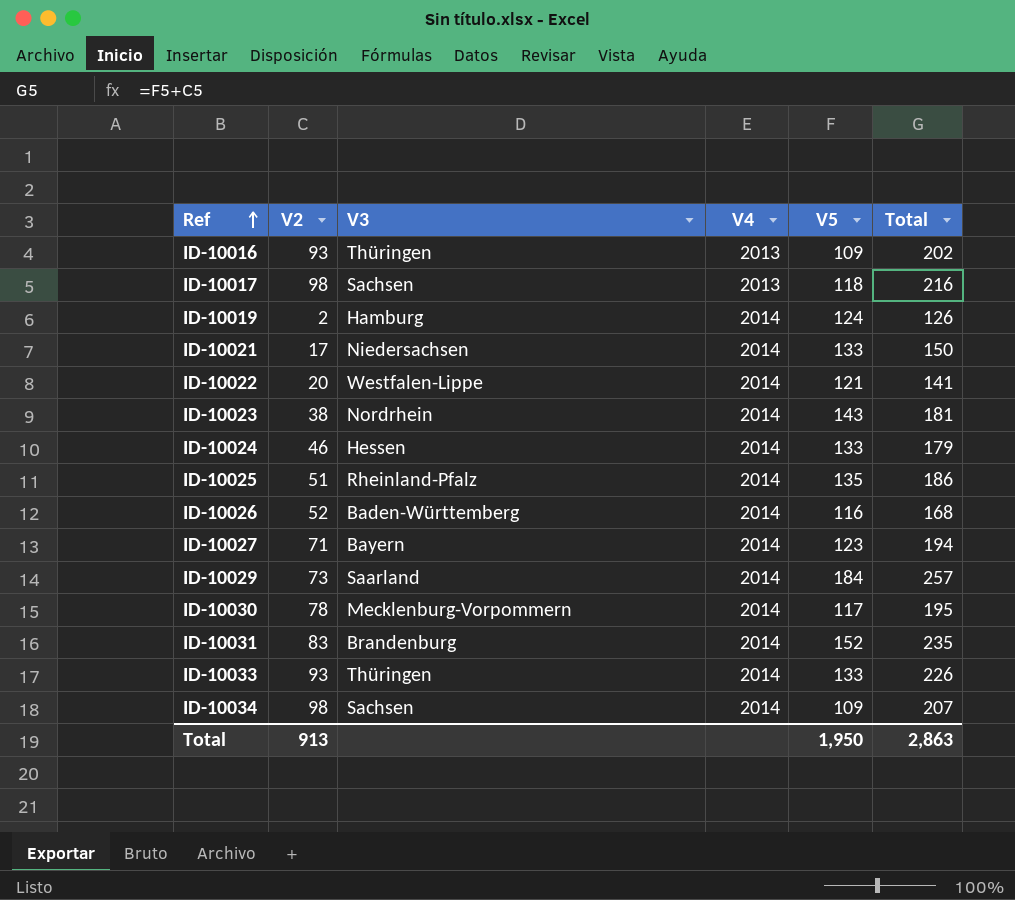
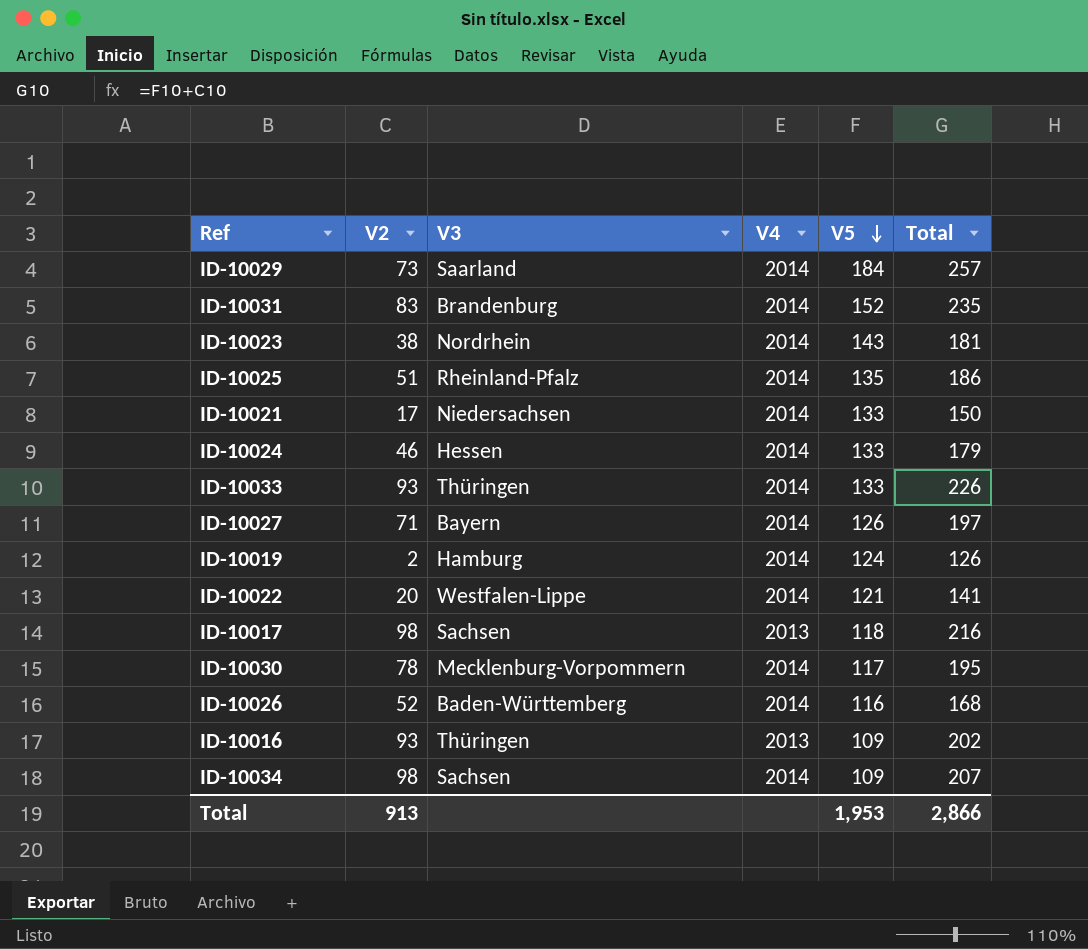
row order: Ref ascending -> V5 descending
ID-10027 | V5: 123 -> 126
ID-10027 | Total: 194 -> 197
Total | V5: 1,950 -> 1,953
Total | Total: 2,863 -> 2,866

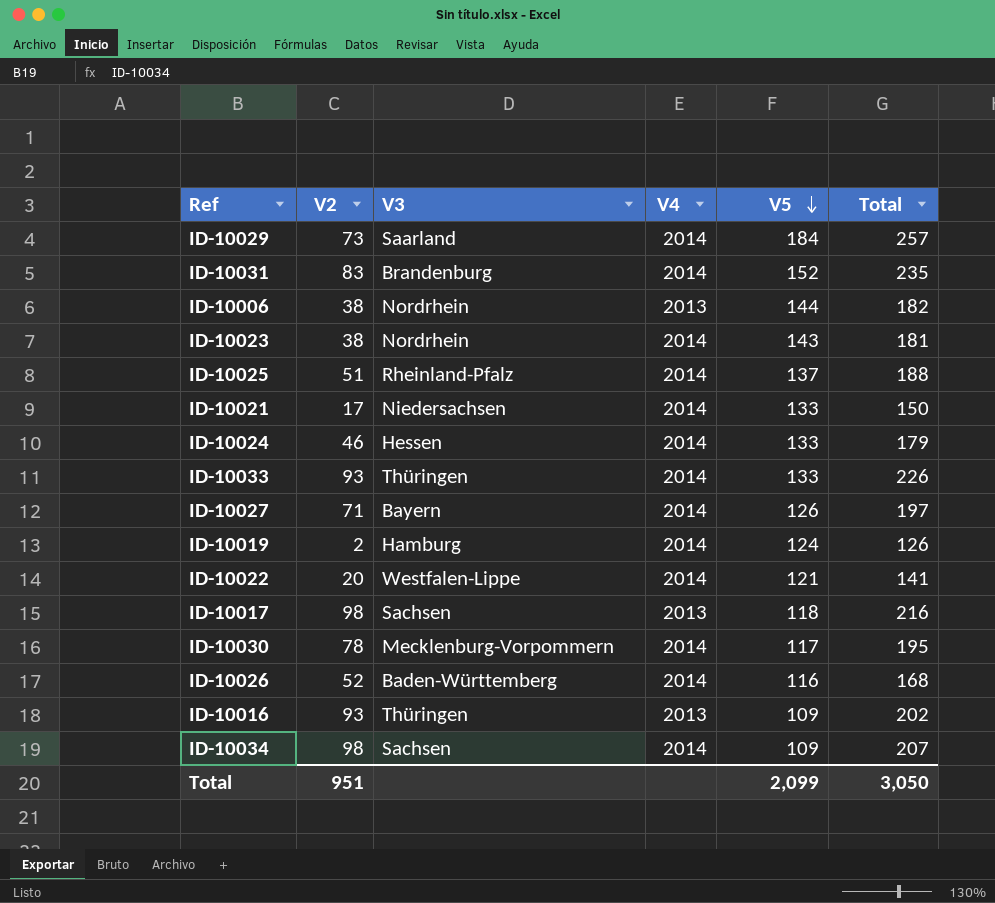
row ID-10006: none -> 38 | Nordrhein | 2013 | 144 | 182
ID-10025 | V5: 135 -> 137
ID-10025 | Total: 186 -> 188
Total | V2: 913 -> 951
Total | V5: 1,953 -> 2,099
Total | Total: 2,866 -> 3,050

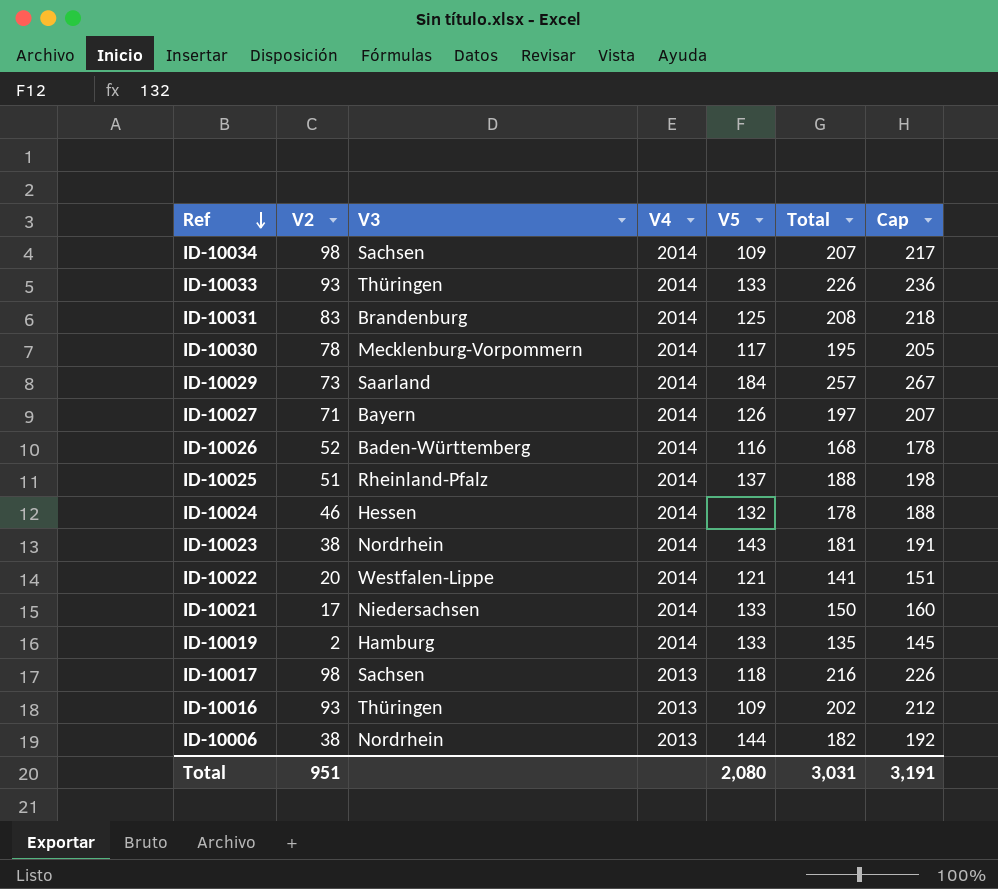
row order: V5 descending -> Ref descending
column Cap | formula: none -> [Total] + 10
ID-10031 | V5: 152 -> 125
ID-10031 | Total: 235 -> 208
ID-10024 | V5: 133 -> 132
ID-10024 | Total: 179 -> 178
ID-10019 | V5: 124 -> 133
ID-10019 | Total: 126 -> 135
Total | V5: 2,099 -> 2,080
Total | Total: 3,050 -> 3,031

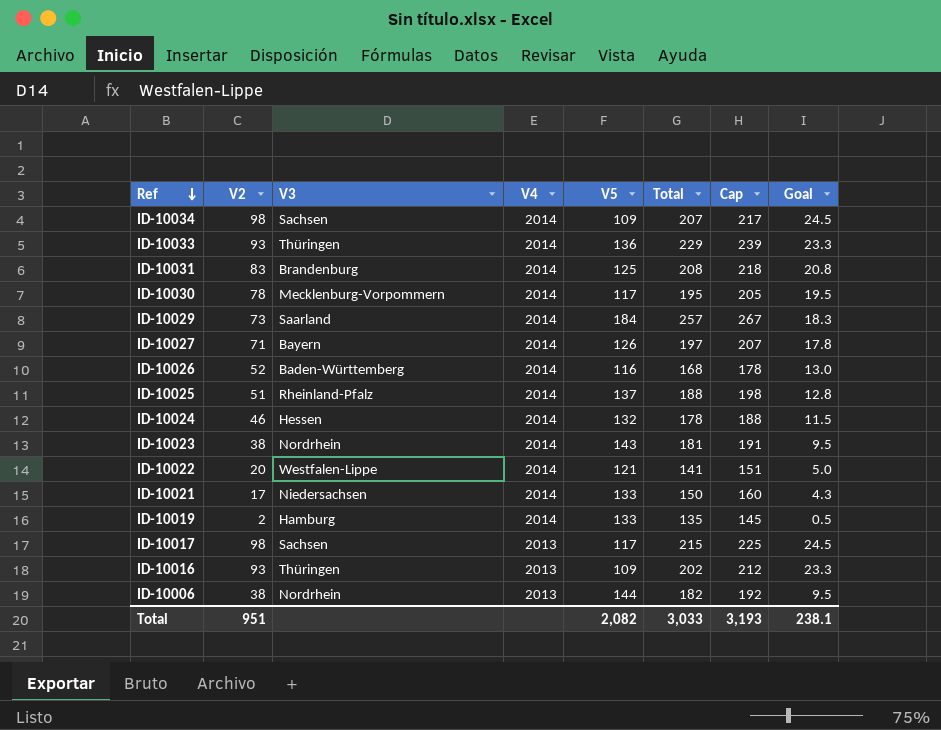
column Goal | formula: none -> [V2] * 0.25
ID-10033 | V5: 133 -> 136
ID-10033 | Total: 226 -> 229
ID-10033 | Cap: 236 -> 239
ID-10017 | V5: 118 -> 117
ID-10017 | Total: 216 -> 215
ID-10017 | Cap: 226 -> 225
Total | V5: 2,080 -> 2,082
Total | Total: 3,031 -> 3,033
Total | Cap: 3,191 -> 3,193

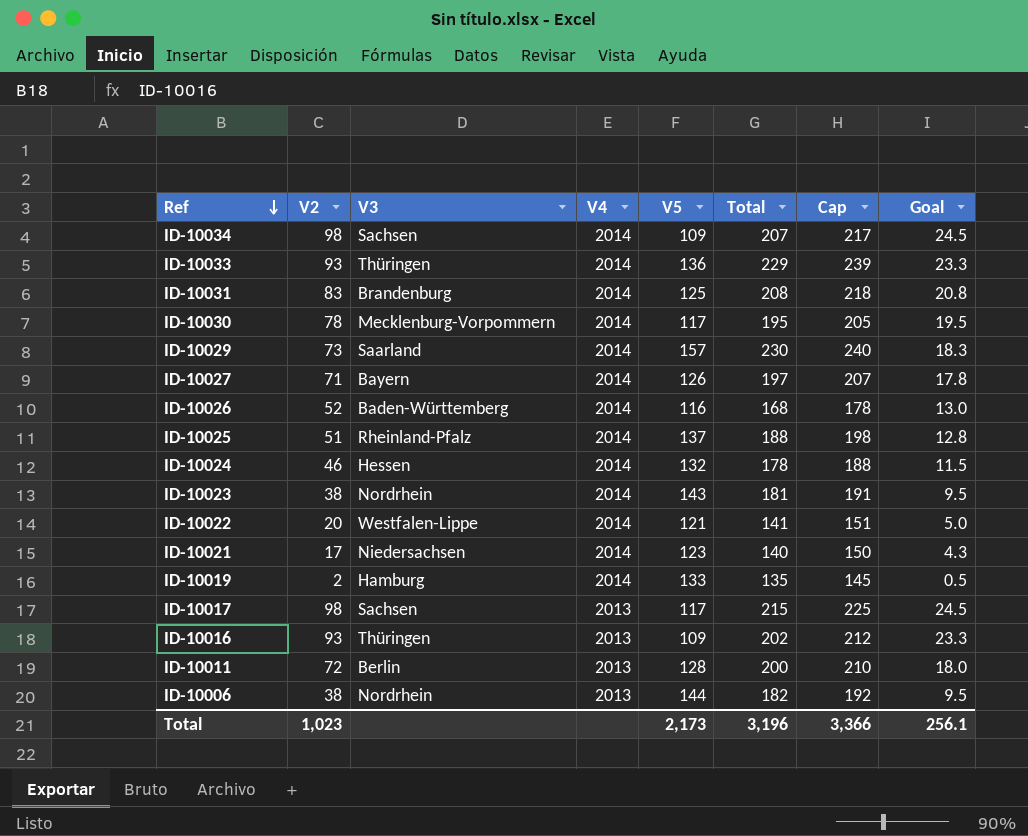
ID-10029 | V5: 184 -> 157
ID-10029 | Total: 257 -> 230
ID-10029 | Cap: 267 -> 240
ID-10021 | V5: 133 -> 123
ID-10021 | Total: 150 -> 140
ID-10021 | Cap: 160 -> 150
row ID-10011: none -> 72 | Berlin | 2013 | 128 | 200 | 210 | 18.0
Total | V2: 951 -> 1,023
Total | V5: 2,082 -> 2,173
Total | Total: 3,033 -> 3,196
Total | Cap: 3,193 -> 3,366
Total | Goal: 238.1 -> 256.1

